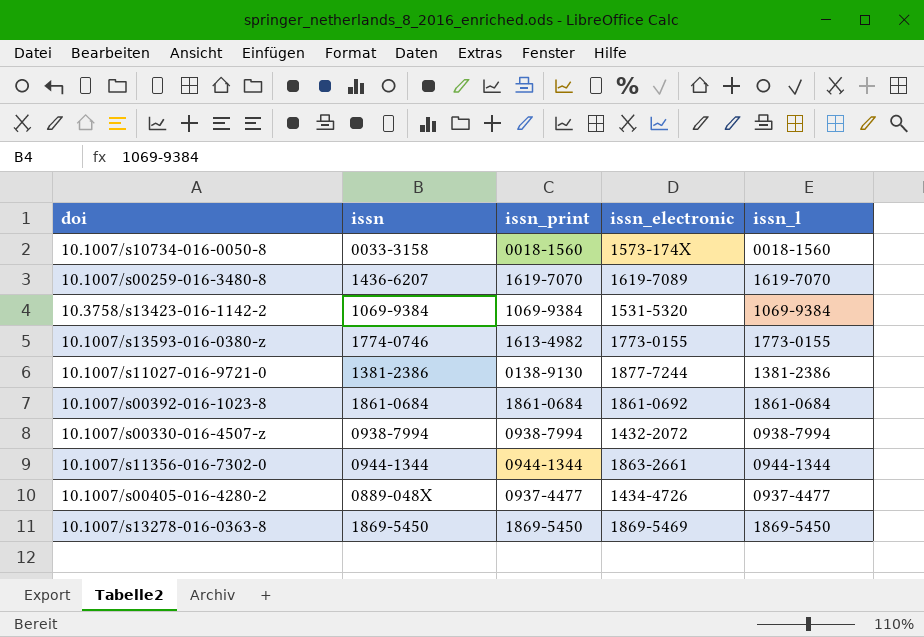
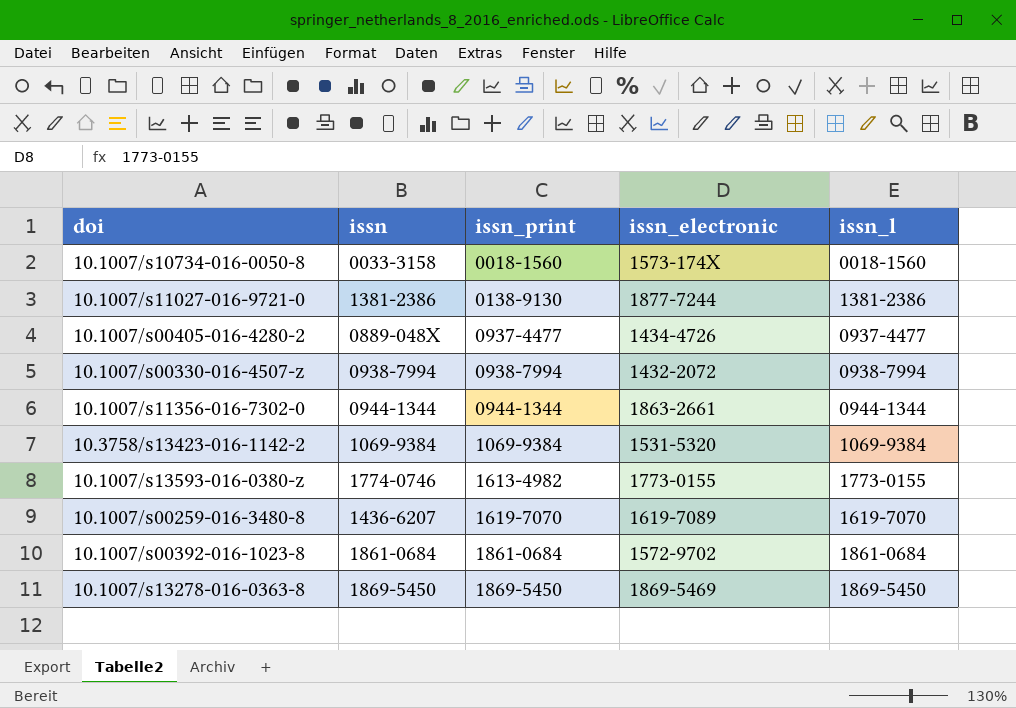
row order: none -> issn_print ascending
10.1007/s00392-016-1023-8 | issn_electronic: 1861-0692 -> 1572-9702

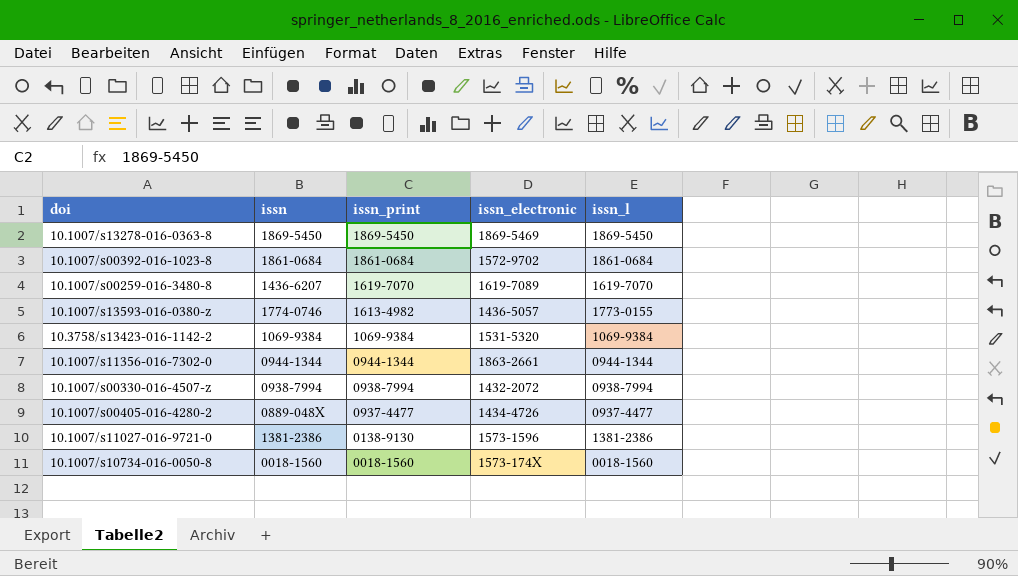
row order: issn_print ascending -> issn_print descending
10.1007/s13593-016-0380-z | issn_electronic: 1773-0155 -> 1436-5057
10.1007/s11027-016-9721-0 | issn_electronic: 1877-7244 -> 1573-1596
10.1007/s10734-016-0050-8 | issn: 0033-3158 -> 0018-1560

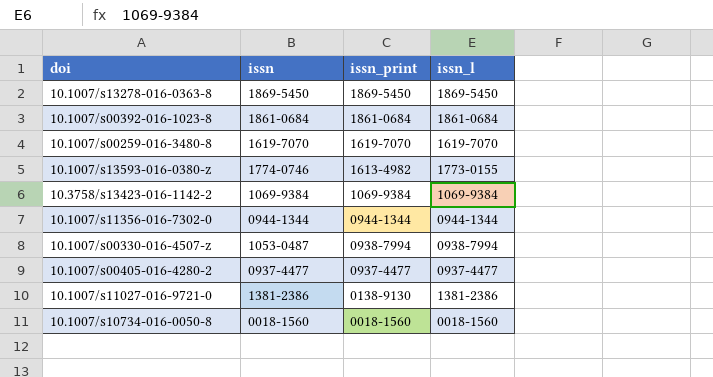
column issn_electronic | position: 4 -> none
10.1007/s00259-016-3480-8 | issn: 1436-6207 -> 1619-7070
10.1007/s00330-016-4507-z | issn: 0938-7994 -> 1053-0487
10.1007/s00405-016-4280-2 | issn: 0889-048X -> 0937-4477

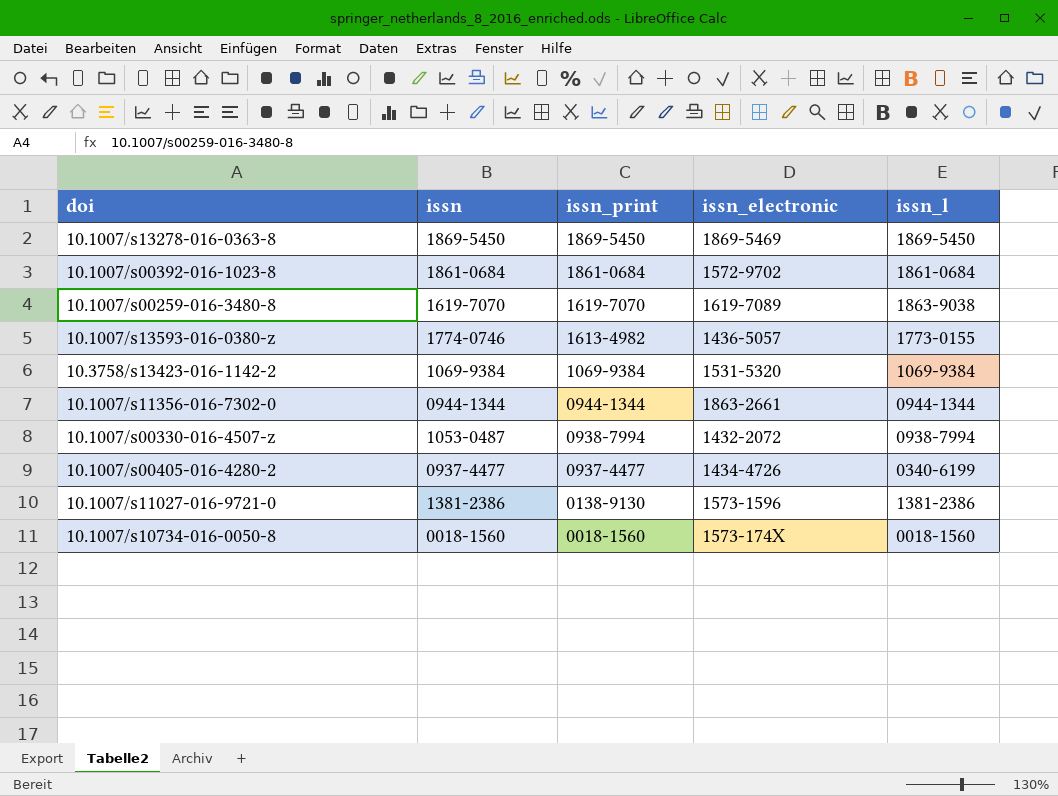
column issn_electronic | position: none -> 4
10.1007/s00259-016-3480-8 | issn_l: 1619-7070 -> 1863-9038
10.1007/s00405-016-4280-2 | issn_l: 0937-4477 -> 0340-6199

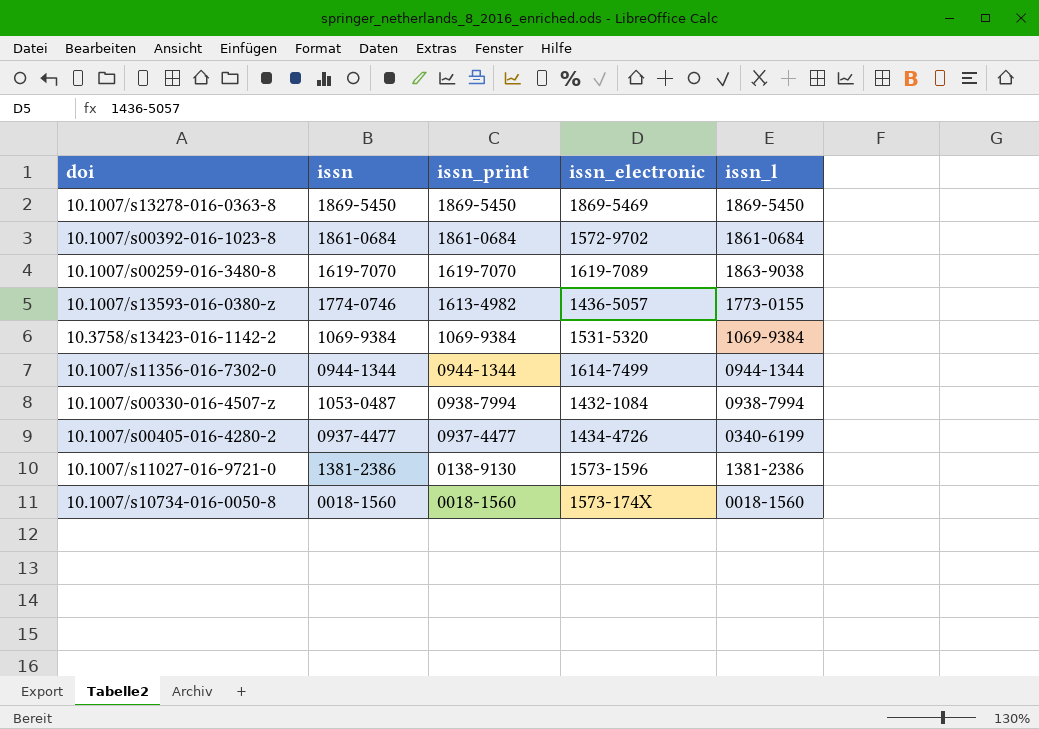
10.1007/s11356-016-7302-0 | issn_electronic: 1863-2661 -> 1614-7499
10.1007/s00330-016-4507-z | issn_electronic: 1432-2072 -> 1432-1084

